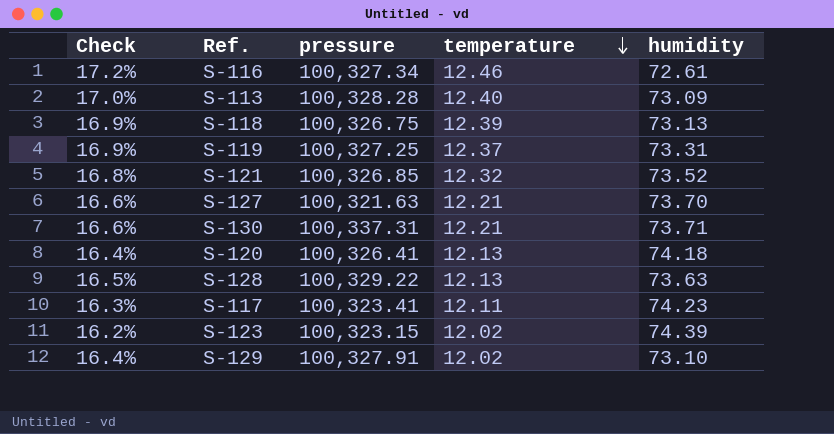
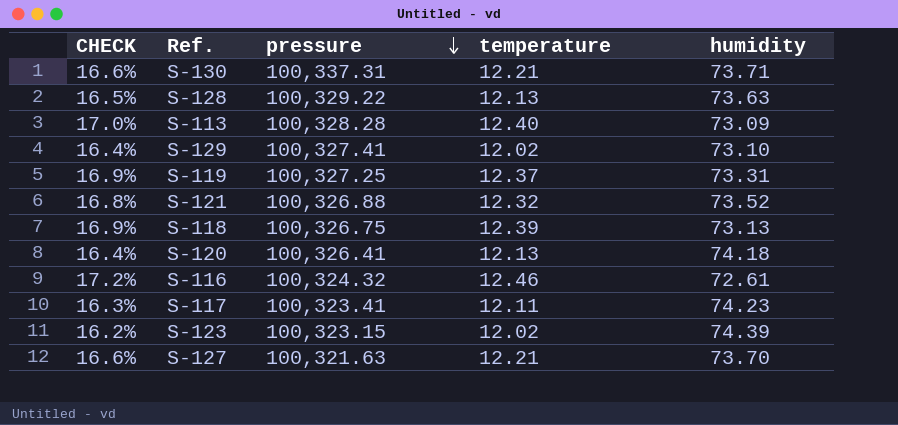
row order: temperature descending -> pressure descending
column name: Check -> CHECK
S-129 | pressure: 100,327.91 -> 100,327.41
S-121 | pressure: 100,326.85 -> 100,326.88
S-116 | pressure: 100,327.34 -> 100,324.32

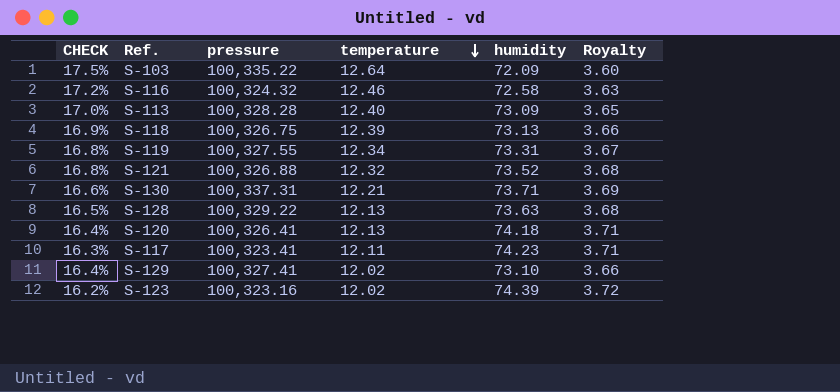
row order: pressure descending -> temperature descending
column Royalty | formula: none -> [humidity] * 0.05
row S-127: 16.6% | 100,321.63 | 12.21 | 73.70 -> none
row S-103: none -> 17.5% | 100,335.22 | 12.64 | 72.09 | 3.60
S-116 | humidity: 72.61 -> 72.58
S-119 | CHECK: 16.9% -> 16.8%
S-119 | pressure: 100,327.25 -> 100,327.55
S-119 | temperature: 12.37 -> 12.34
S-123 | pressure: 100,323.15 -> 100,323.16

